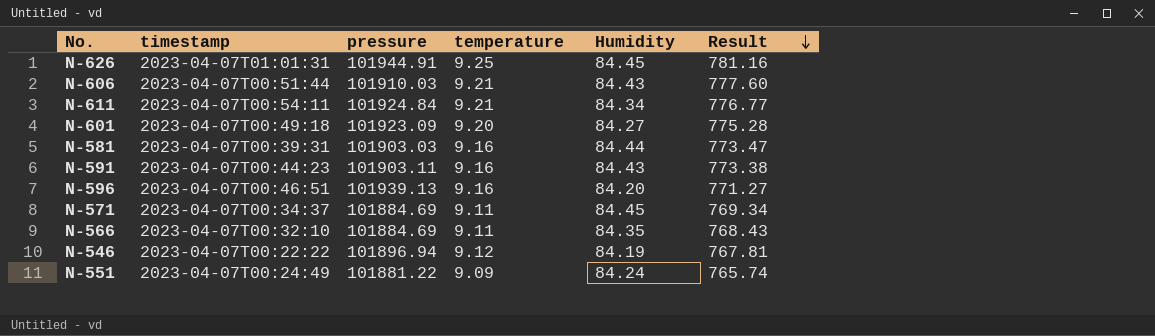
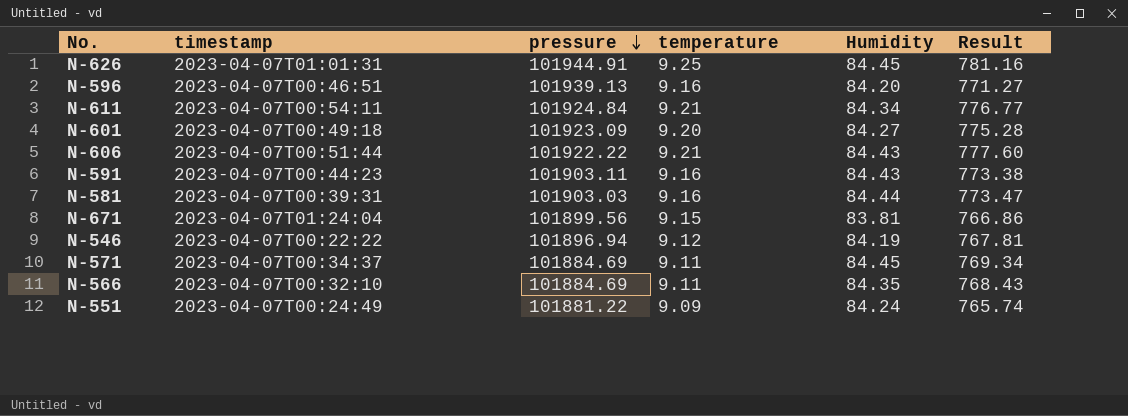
row order: Result descending -> pressure descending
N-606 | pressure: 101910.03 -> 101922.22
row N-671: none -> 2023-04-07T01:24:04 | 101899.56 | 9.15 | 83.81 | 766.86

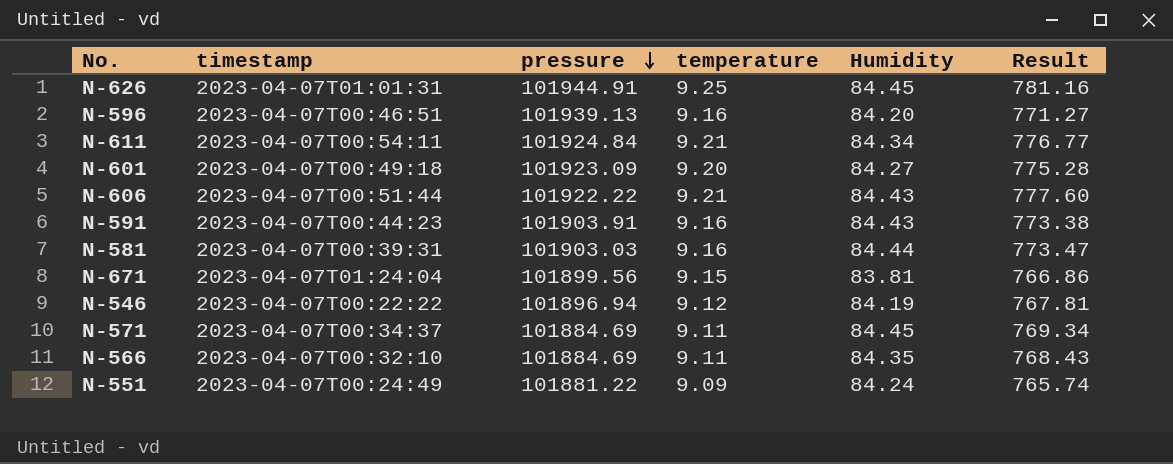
N-591 | pressure: 101903.11 -> 101903.91

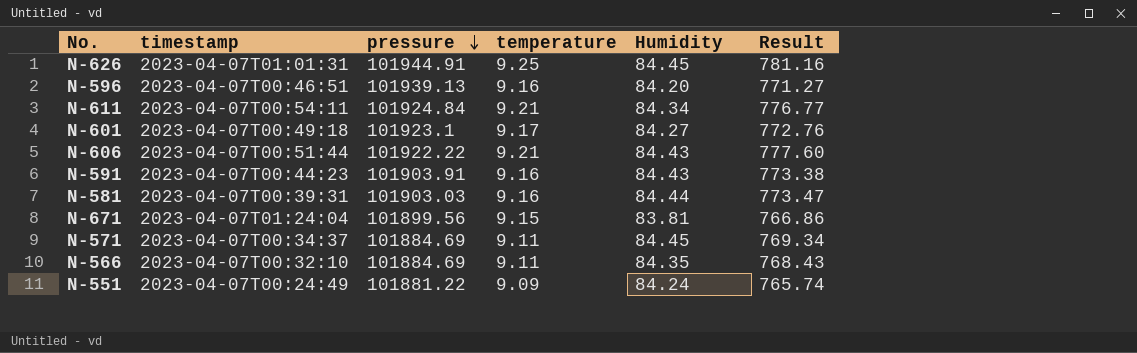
row N-546: 2023-04-07T00:22:22 | 101896.94 | 9.12 | 84.19 | 767.81 -> none
N-601 | pressure: 101923.09 -> 101923.1
N-601 | temperature: 9.20 -> 9.17
N-601 | Result: 775.28 -> 772.76

